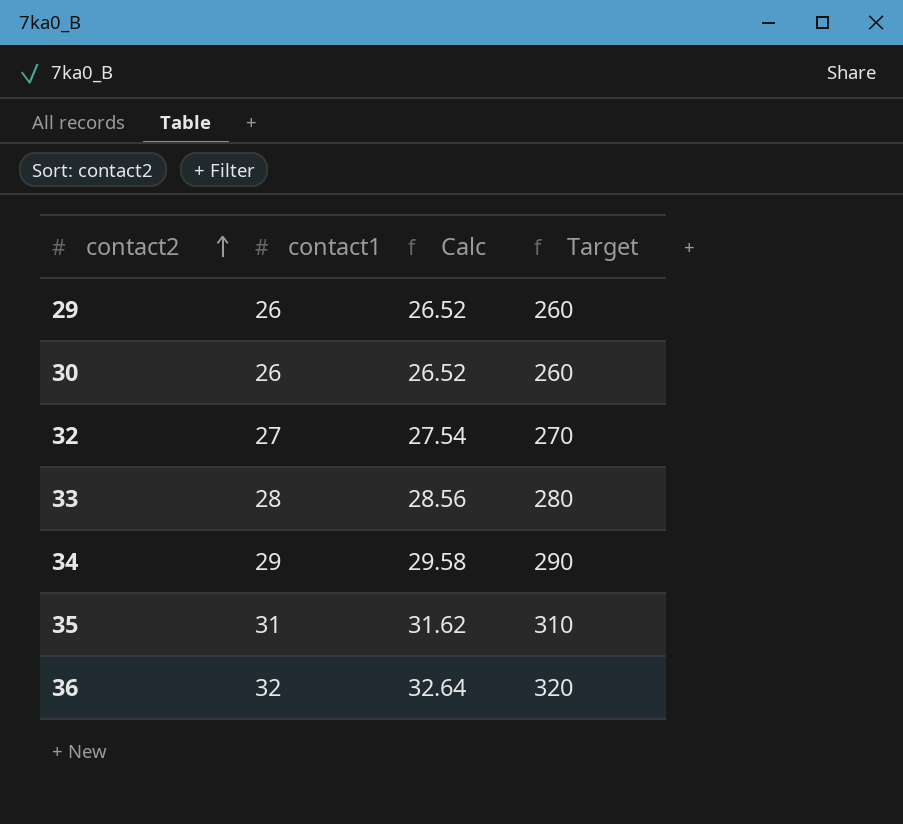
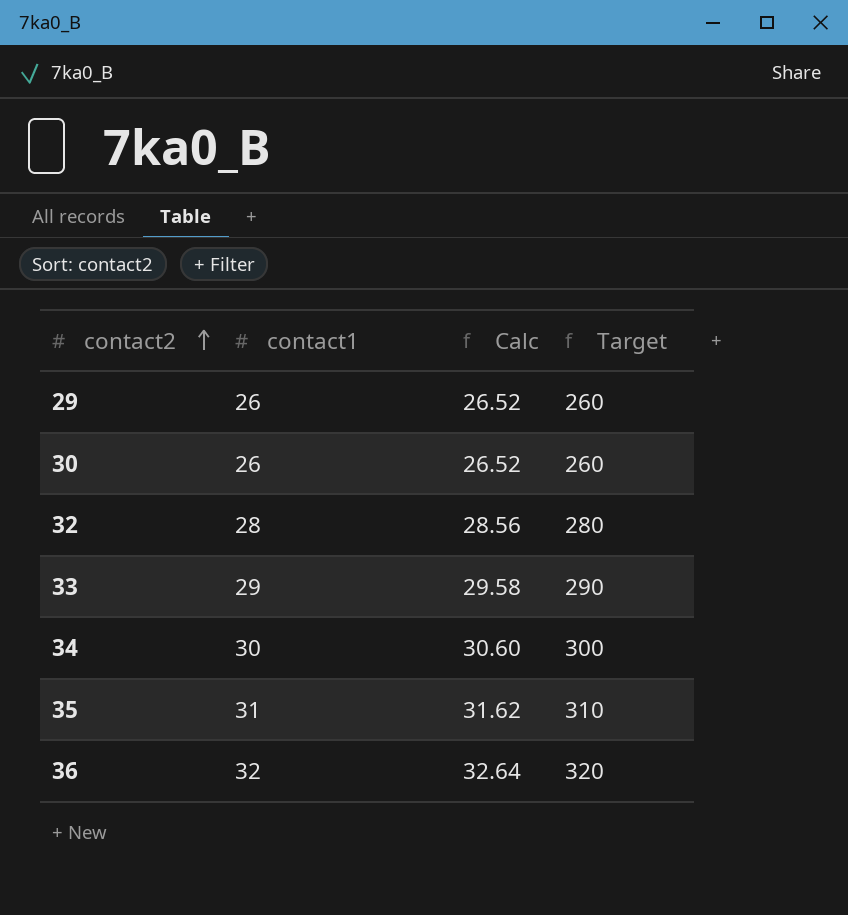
32 | contact1: 27 -> 28
32 | Calc: 27.54 -> 28.56
32 | Target: 270 -> 280
33 | contact1: 28 -> 29
33 | Calc: 28.56 -> 29.58
33 | Target: 280 -> 290
34 | contact1: 29 -> 30
34 | Calc: 29.58 -> 30.60
34 | Target: 290 -> 300

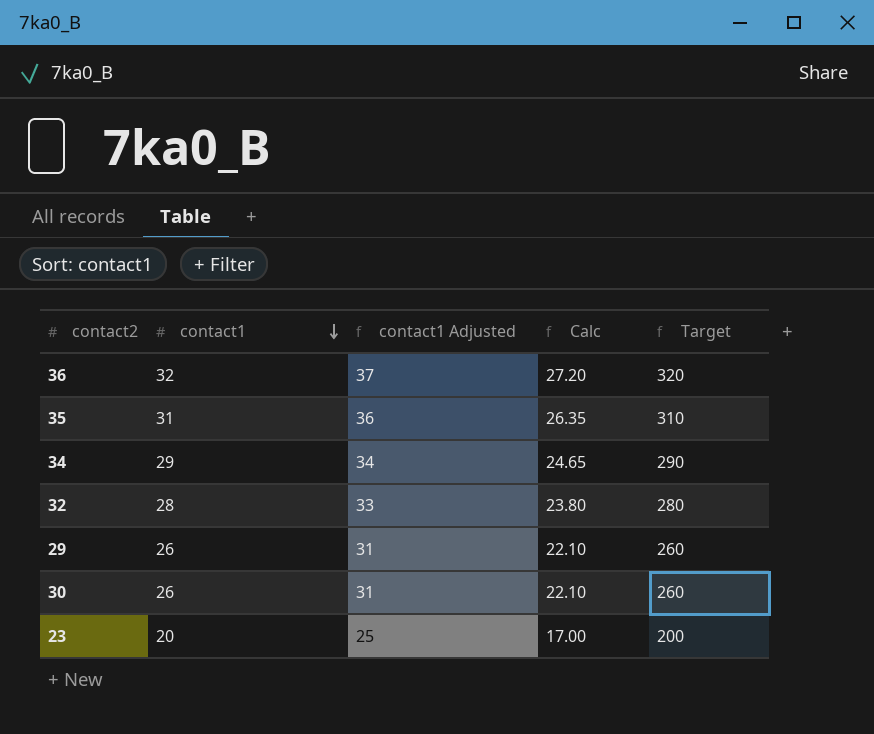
row order: contact2 ascending -> contact1 descending
column contact1 Adjusted | formula: none -> [contact1] + 5
column Calc | formula: [contact1] * 1.02 -> [contact1] * 0.85
row 33: 29 | 29.58 | 290 -> none
34 | contact1: 30 -> 29
34 | Target: 300 -> 290
row 23: none -> 20 | 25 | 17.00 | 200

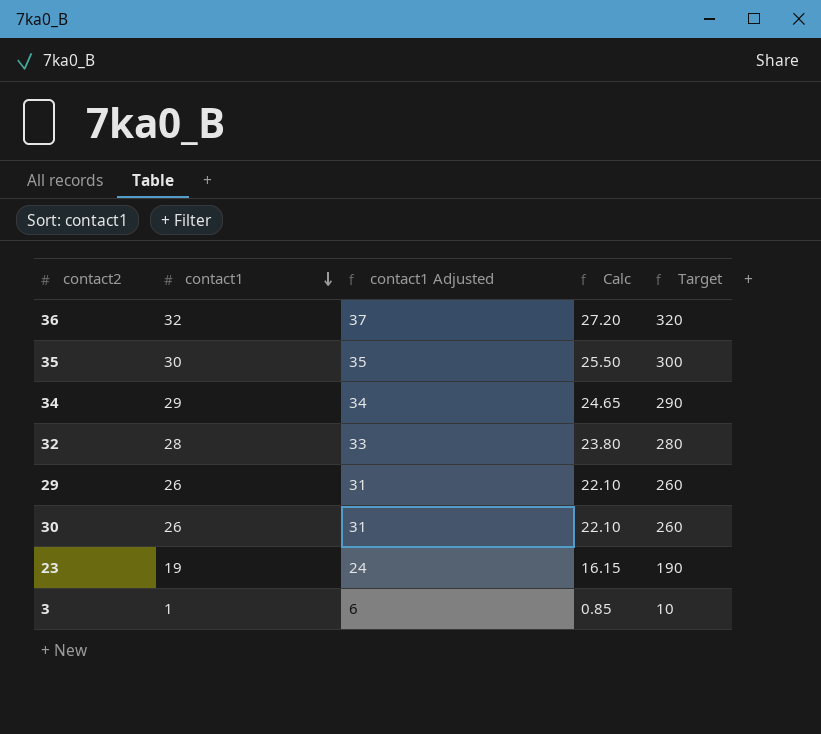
35 | contact1: 31 -> 30
35 | contact1 Adjusted: 36 -> 35
35 | Calc: 26.35 -> 25.50
35 | Target: 310 -> 300
23 | contact1: 20 -> 19
23 | contact1 Adjusted: 25 -> 24
23 | Calc: 17.00 -> 16.15
23 | Target: 200 -> 190
row 3: none -> 1 | 6 | 0.85 | 10

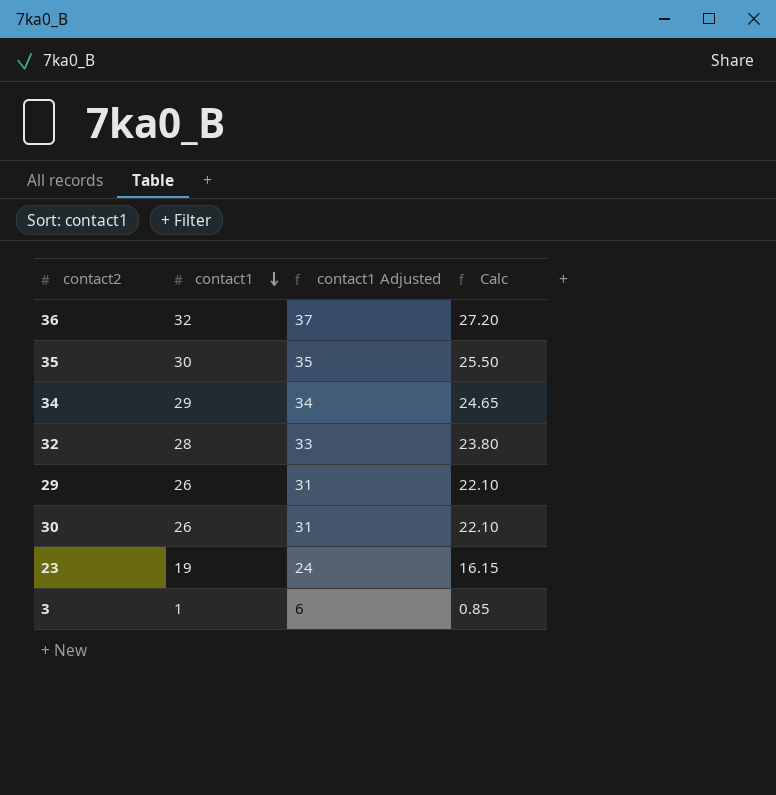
column Target | formula: [contact1] * 10 -> none

